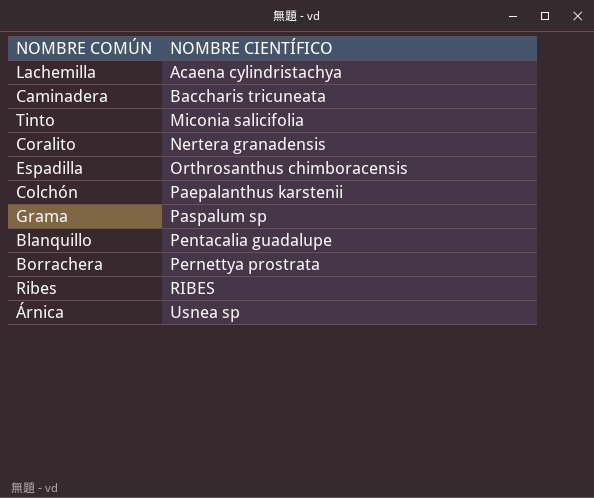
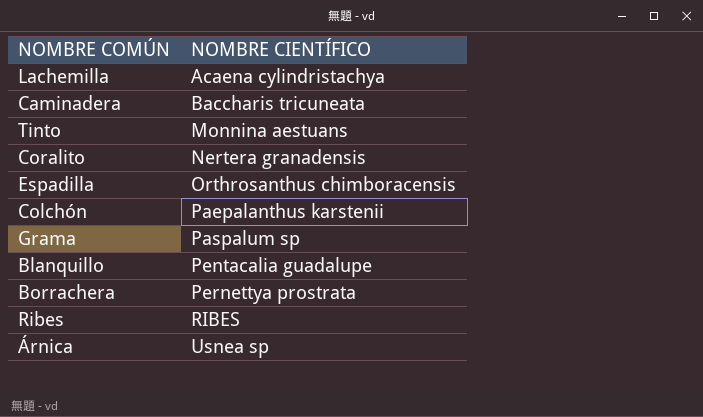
Tinto | NOMBRE CIENTÍFICO: Miconia salicifolia -> Monnina aestuans

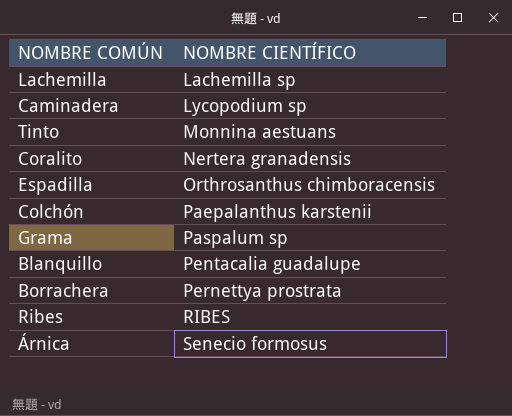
Lachemilla | NOMBRE CIENTÍFICO: Acaena cylindristachya -> Lachemilla sp
Caminadera | NOMBRE CIENTÍFICO: Baccharis tricuneata -> Lycopodium sp
Árnica | NOMBRE CIENTÍFICO: Usnea sp -> Senecio formosus

